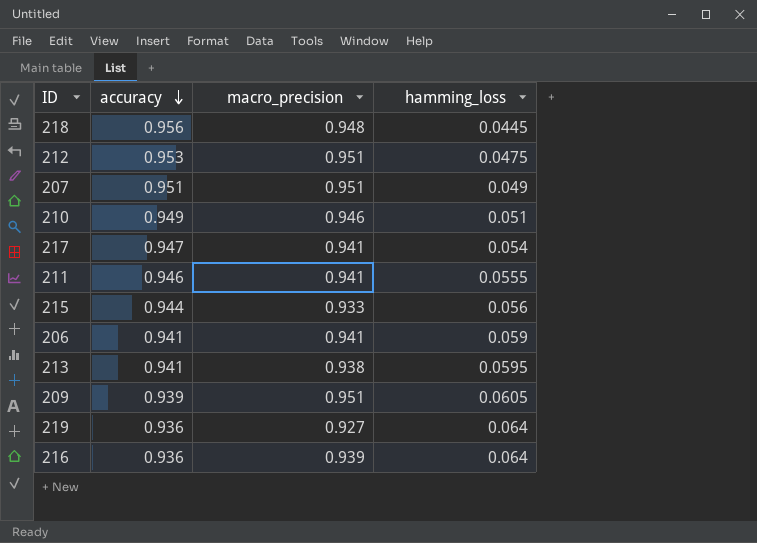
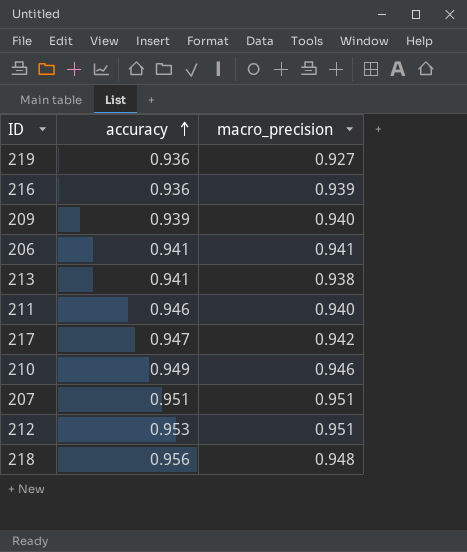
row order: accuracy descending -> accuracy ascending
column hamming_loss | position: 4 -> none
row 215: 0.944 | 0.933 | 0.056 -> none
209 | macro_precision: 0.951 -> 0.940
211 | macro_precision: 0.941 -> 0.940
217 | macro_precision: 0.941 -> 0.942

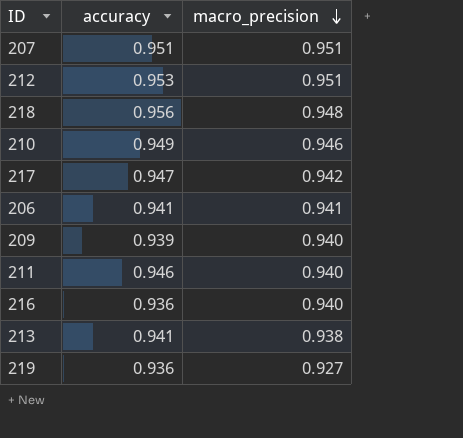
row order: accuracy ascending -> macro_precision descending
216 | macro_precision: 0.939 -> 0.940

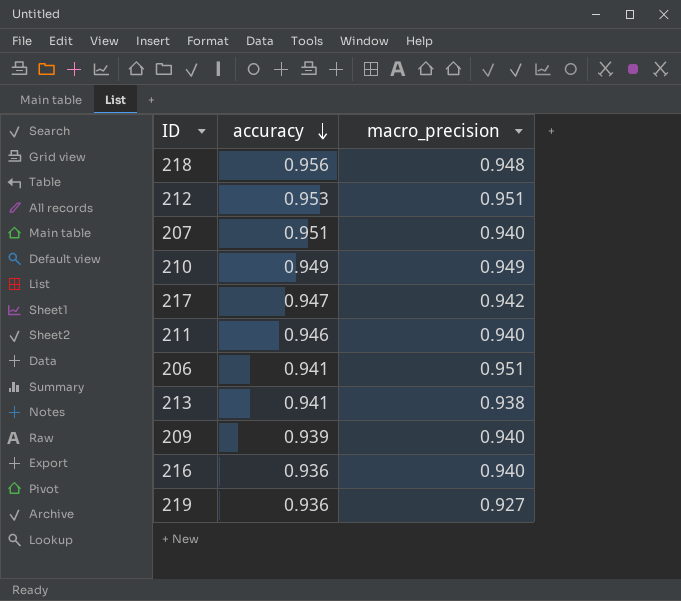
row order: macro_precision descending -> accuracy descending
207 | macro_precision: 0.951 -> 0.940
210 | macro_precision: 0.946 -> 0.949
206 | macro_precision: 0.941 -> 0.951

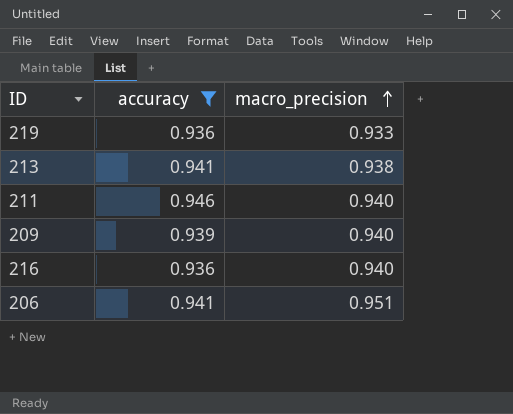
filter: none -> accuracy <= 0.946
row order: accuracy descending -> macro_precision ascending
219 | macro_precision: 0.927 -> 0.933

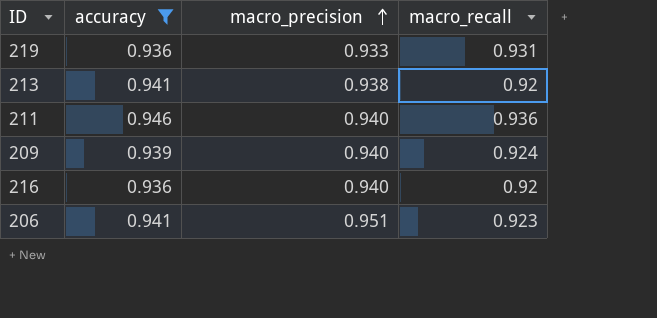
column macro_recall | position: none -> 4

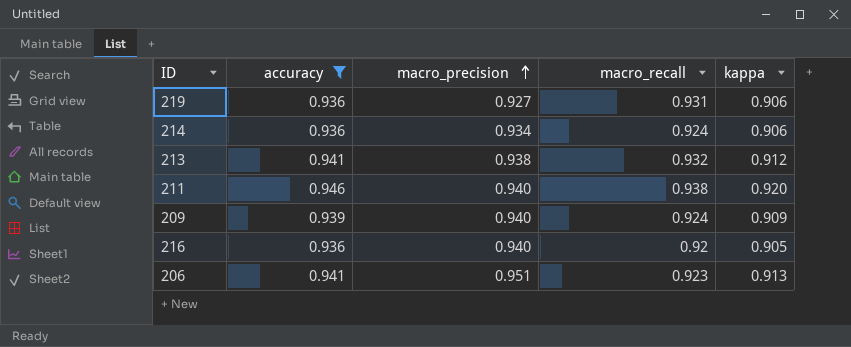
column kappa | position: none -> 5
219 | macro_precision: 0.933 -> 0.927
row 214: none -> 0.936 | 0.934 | 0.924 | 0.906
213 | macro_recall: 0.92 -> 0.932
211 | macro_recall: 0.936 -> 0.938

